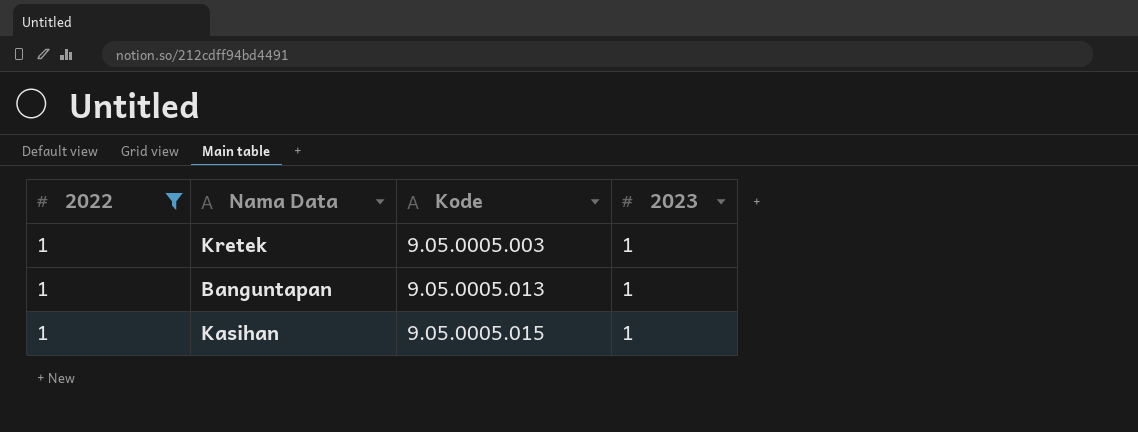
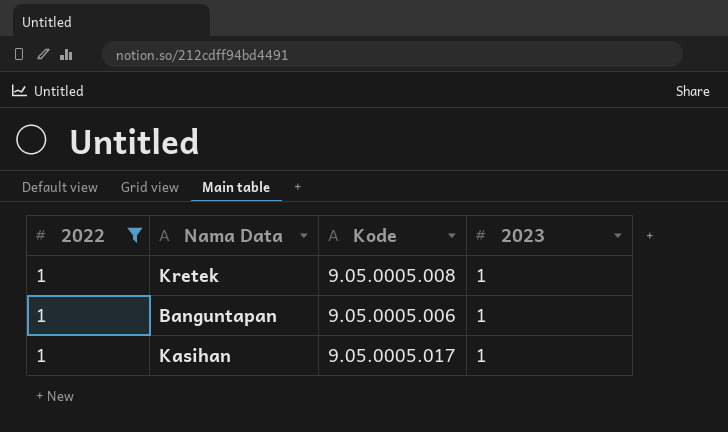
Kretek | Kode: 9.05.0005.003 -> 9.05.0005.008
Banguntapan | Kode: 9.05.0005.013 -> 9.05.0005.006
Kasihan | Kode: 9.05.0005.015 -> 9.05.0005.017

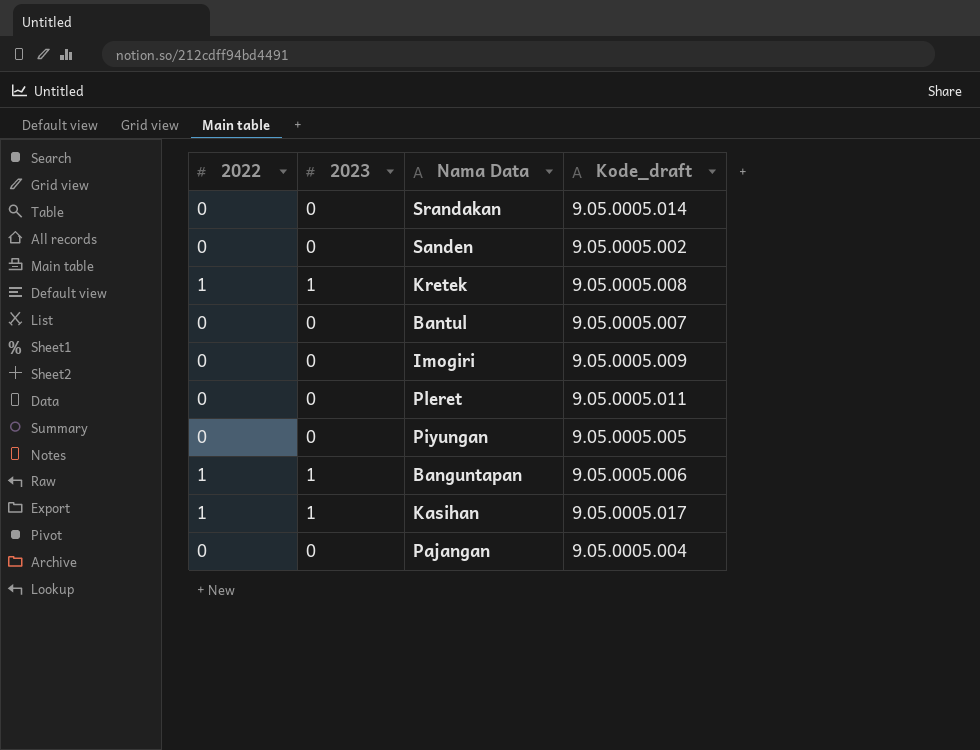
filter: 2022 = 1 -> none
column 2023 | position: 4 -> 2
column name: Kode -> Kode_draft

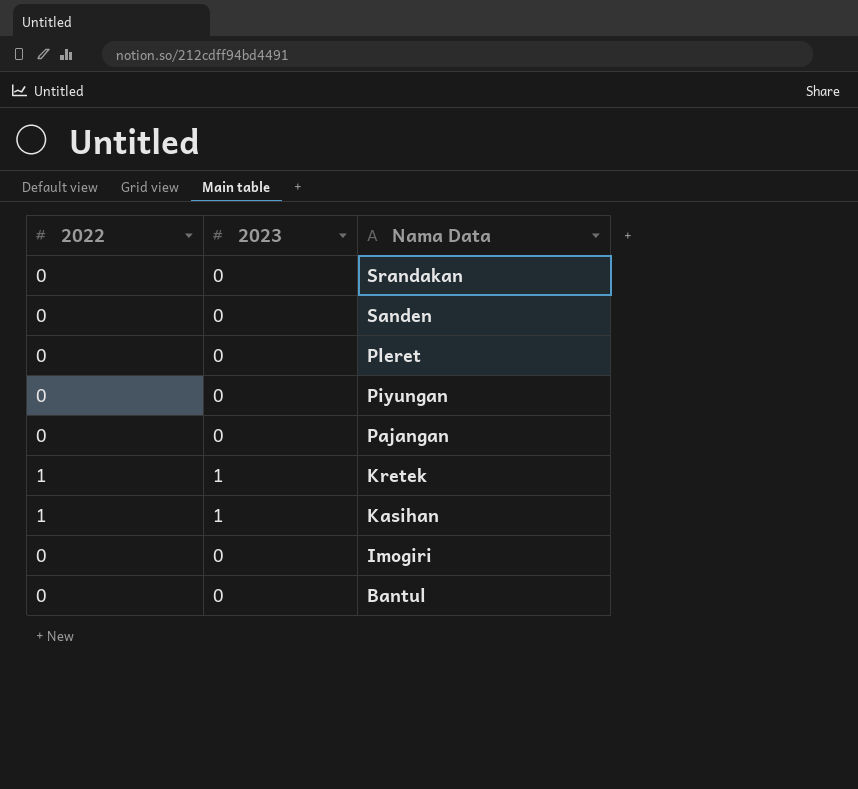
row order: none -> Nama Data descending
column Kode_draft | position: 4 -> none
row Banguntapan: 1 | 1 | 9.05.0005.006 -> none

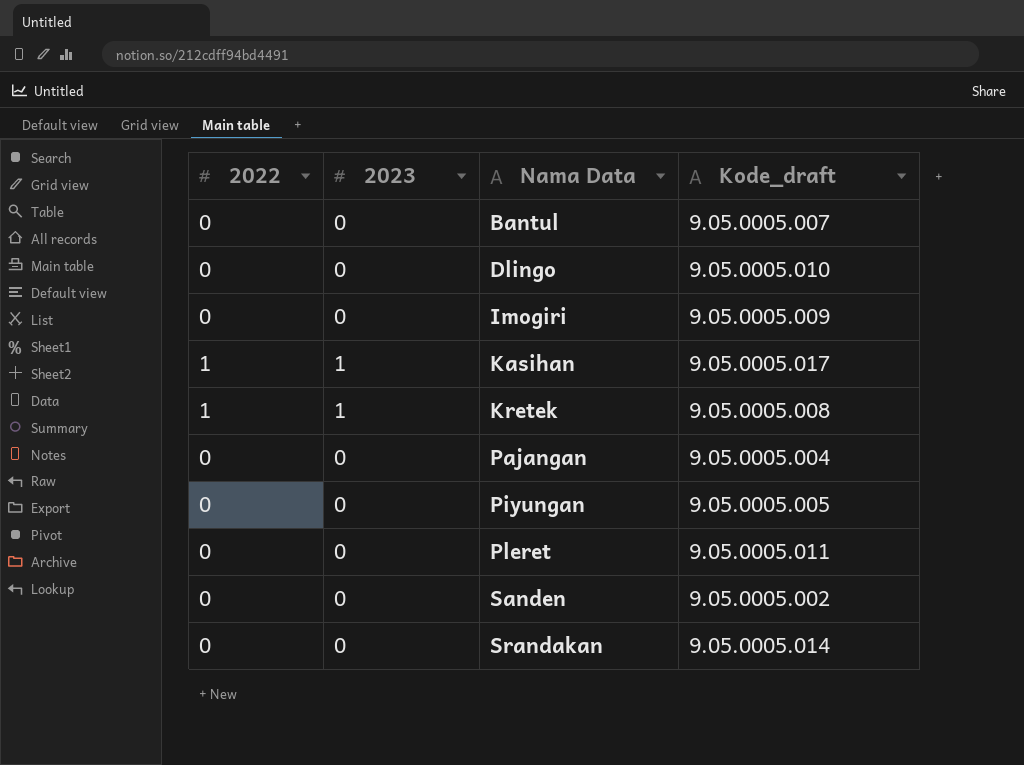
row order: Nama Data descending -> Nama Data ascending
column Kode_draft | position: none -> 4
row Dlingo: none -> 0 | 0 | 9.05.0005.010

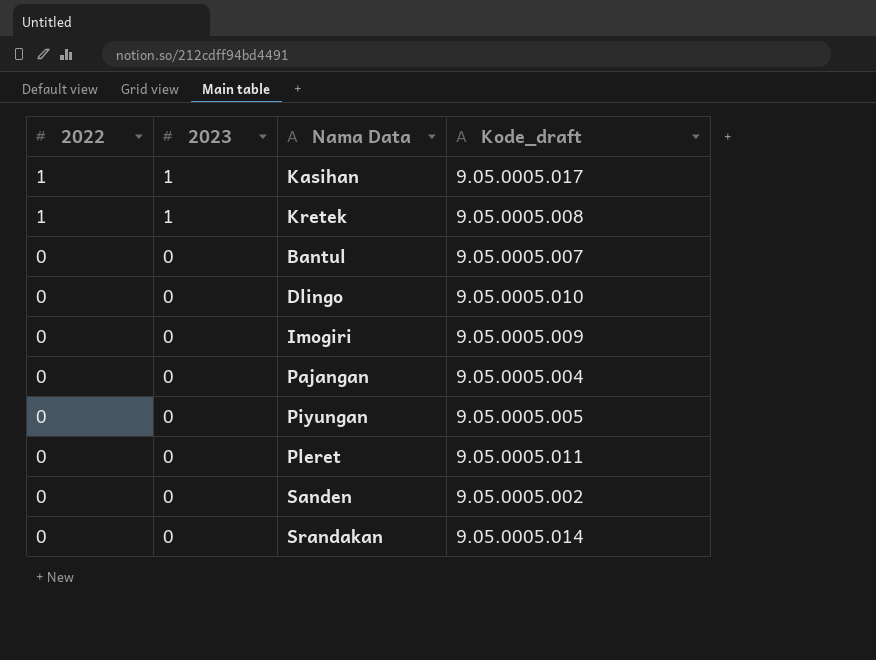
row order: Nama Data ascending -> 2022 descending

